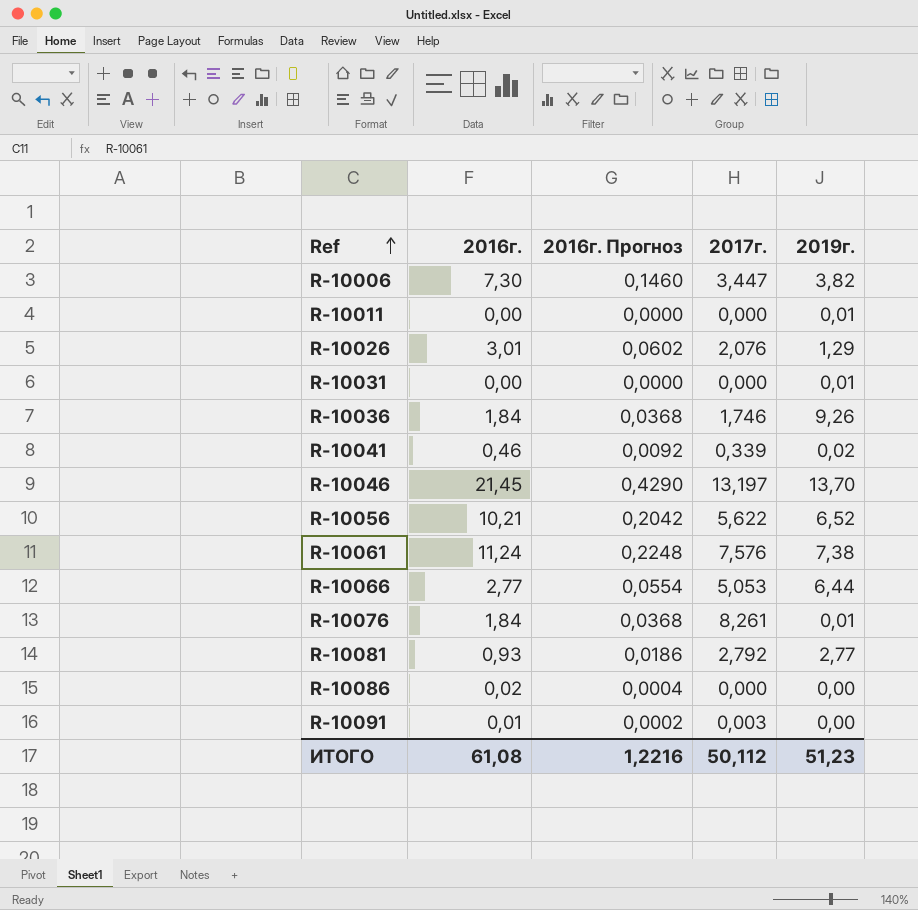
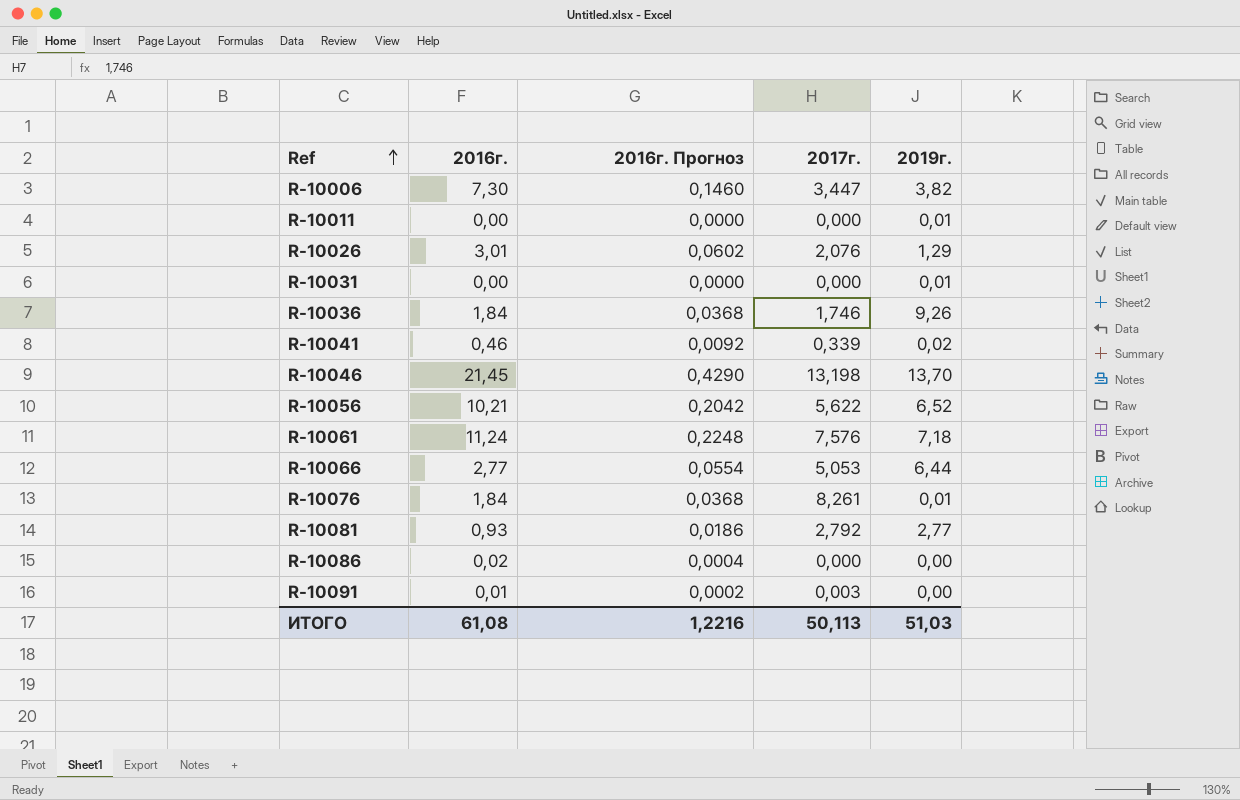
R-10046 | 2017г.: 13,197 -> 13,198
R-10061 | 2019г.: 7,38 -> 7,18
ИТОГО | 2017г.: 50,112 -> 50,113
ИТОГО | 2019г.: 51,23 -> 51,03

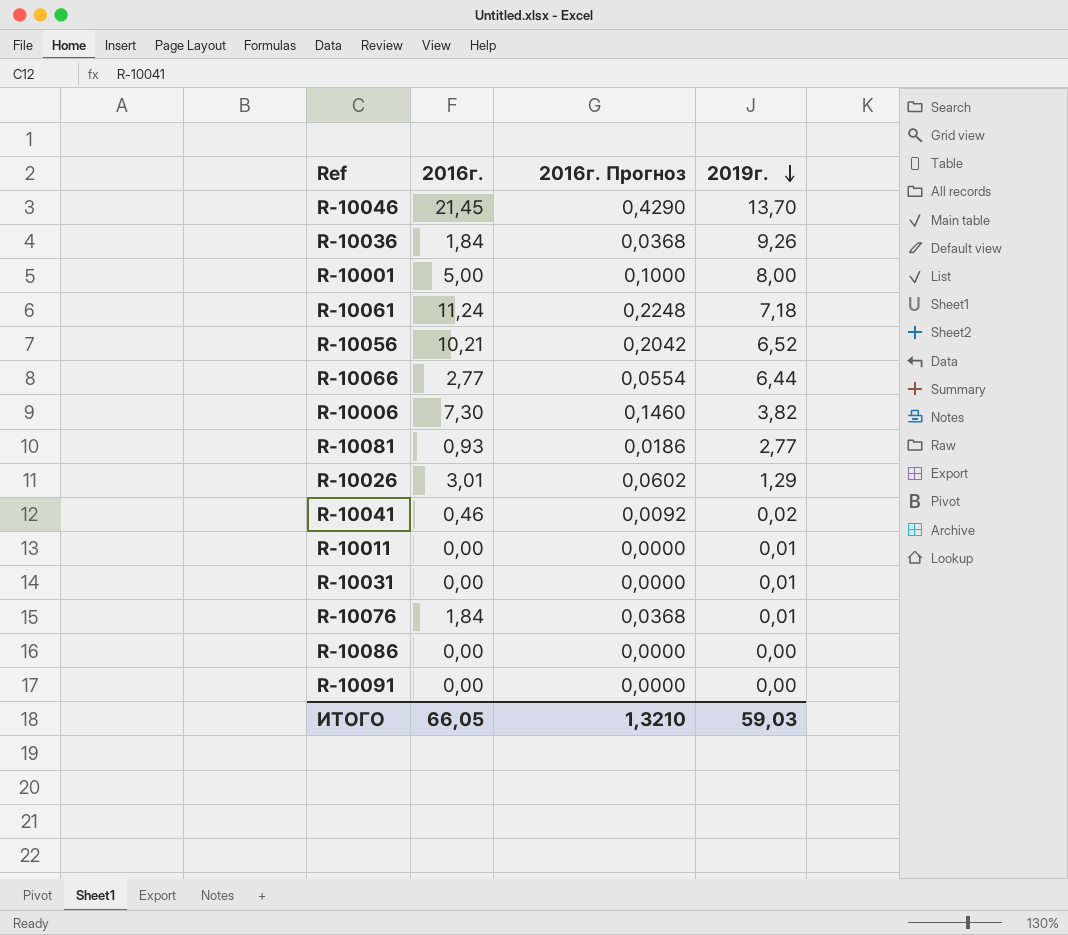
row order: Ref ascending -> 2019г. descending
column 2017г. | position: 4 -> none
row R-10001: none -> 5,00 | 0,1000 | 8,00
R-10086 | 2016г.: 0,02 -> 0,00
R-10086 | 2016г. Прогноз: 0,0004 -> 0,0000
R-10091 | 2016г.: 0,01 -> 0,00
R-10091 | 2016г. Прогноз: 0,0002 -> 0,0000
ИТОГО | 2016г.: 61,08 -> 66,05
ИТОГО | 2016г. Прогноз: 1,2216 -> 1,3210
ИТОГО | 2019г.: 51,03 -> 59,03

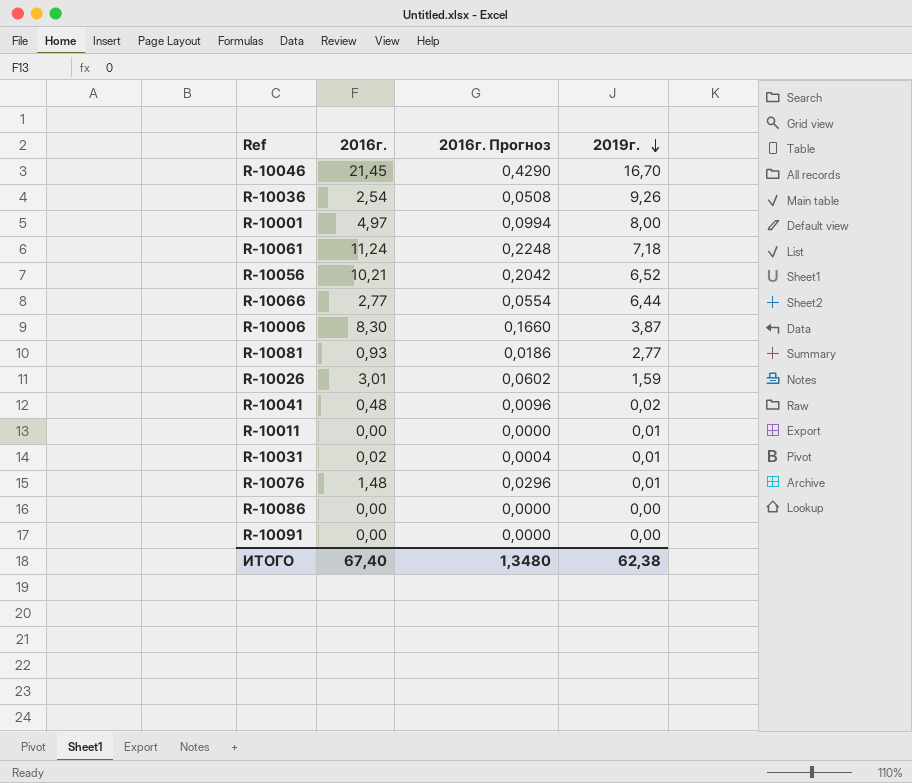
R-10046 | 2019г.: 13,70 -> 16,70
R-10036 | 2016г.: 1,84 -> 2,54
R-10036 | 2016г. Прогноз: 0,0368 -> 0,0508
R-10001 | 2016г.: 5,00 -> 4,97
R-10001 | 2016г. Прогноз: 0,1000 -> 0,0994
R-10006 | 2016г.: 7,30 -> 8,30
R-10006 | 2016г. Прогноз: 0,1460 -> 0,1660
R-10006 | 2019г.: 3,82 -> 3,87
R-10026 | 2019г.: 1,29 -> 1,59
R-10041 | 2016г.: 0,46 -> 0,48
R-10041 | 2016г. Прогноз: 0,0092 -> 0,0096
R-10031 | 2016г.: 0,00 -> 0,02
R-10031 | 2016г. Прогноз: 0,0000 -> 0,0004
R-10076 | 2016г.: 1,84 -> 1,48
R-10076 | 2016г. Прогноз: 0,0368 -> 0,0296
ИТОГО | 2016г.: 66,05 -> 67,40
ИТОГО | 2016г. Прогноз: 1,3210 -> 1,3480
ИТОГО | 2019г.: 59,03 -> 62,38

